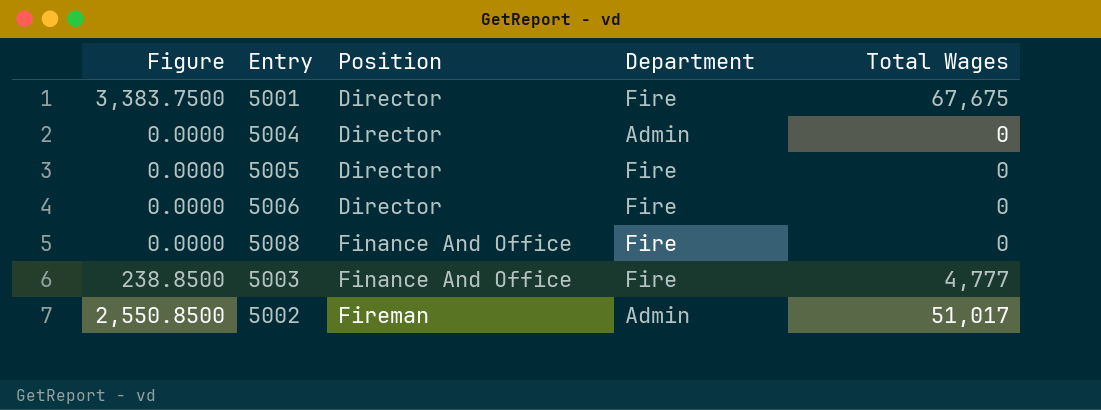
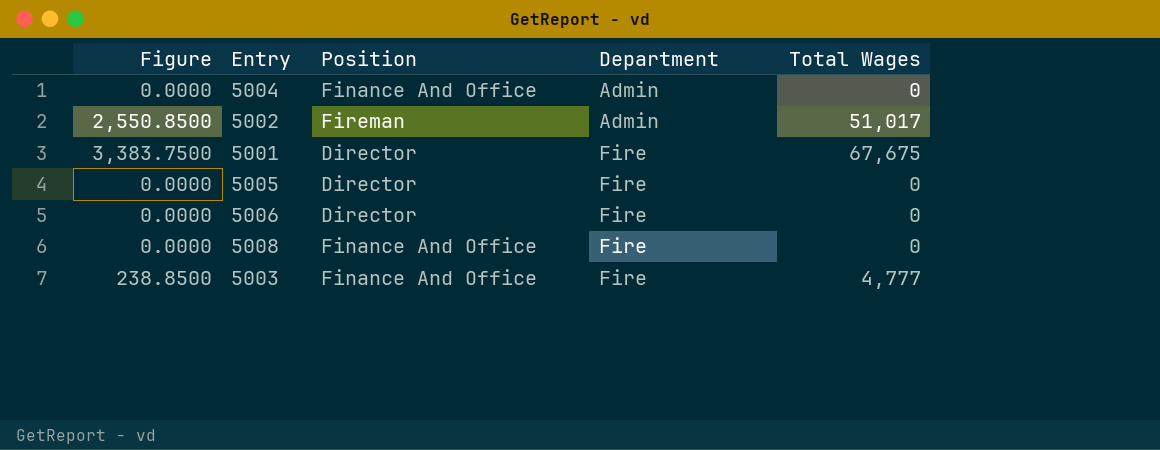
row order: Position ascending -> Department ascending
5004 | Position: Director -> Finance And Office

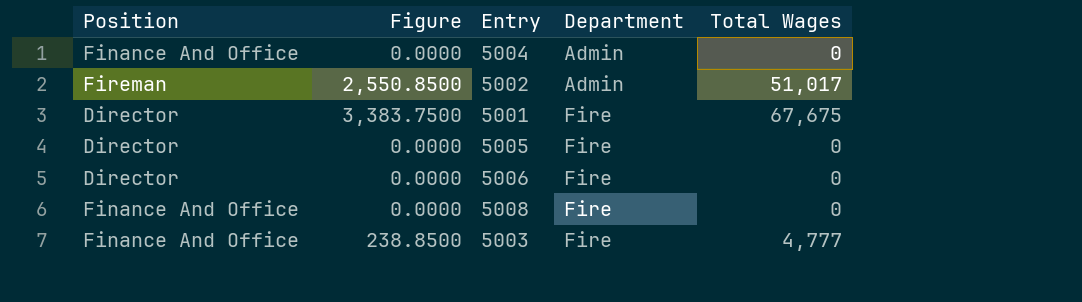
column Position | position: 3 -> 1

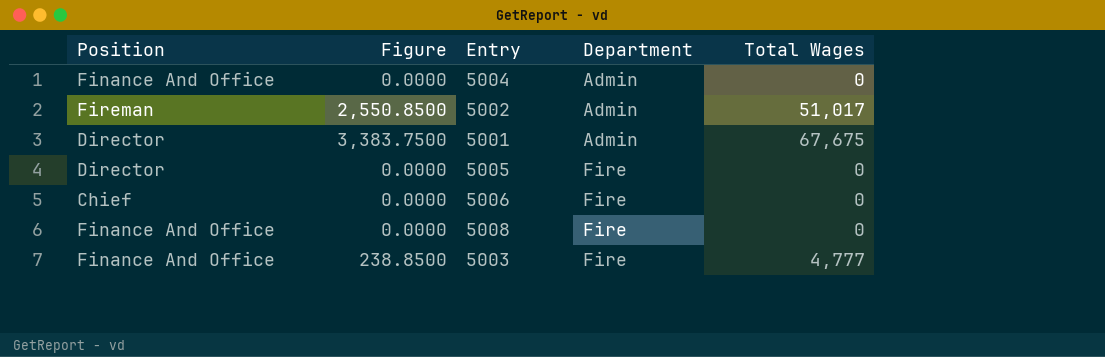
5001 | Department: Fire -> Admin
5006 | Position: Director -> Chief

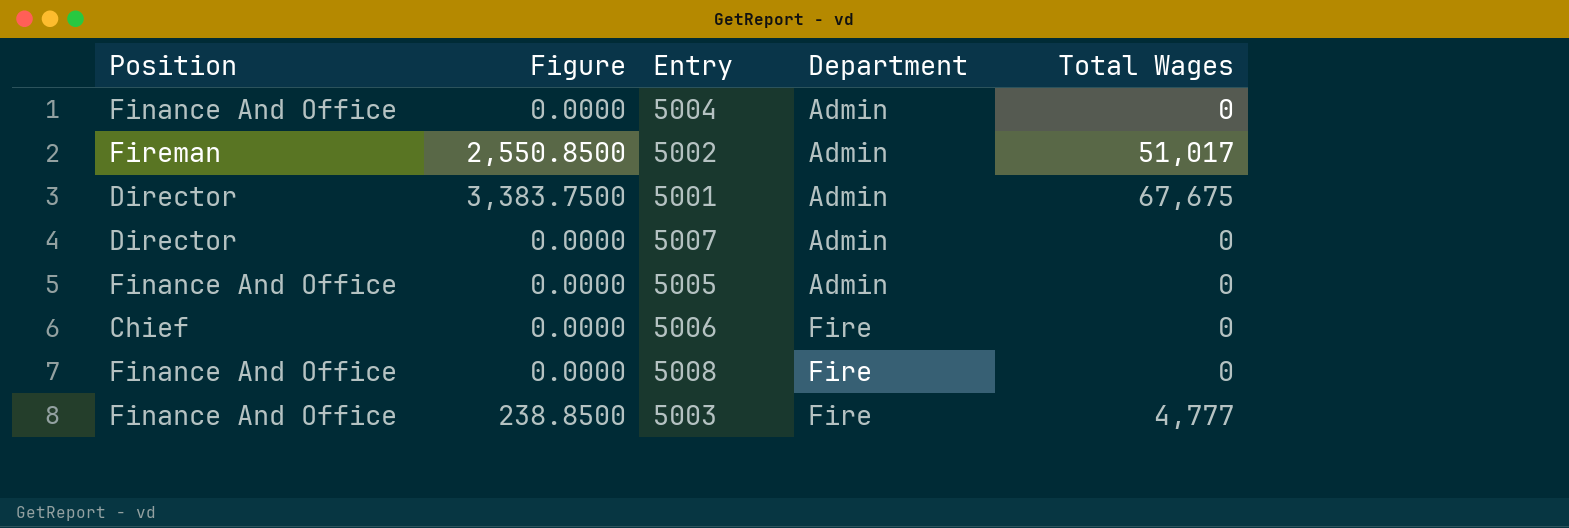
row 5007: none -> Director | 0.0000 | Admin | 0
5005 | Position: Director -> Finance And Office
5005 | Department: Fire -> Admin

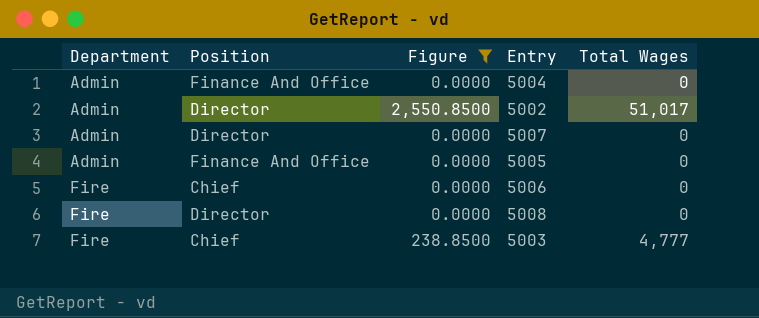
filter: none -> Figure != 3,383.7500
column Department | position: 4 -> 1
5002 | Position: Fireman -> Director
5008 | Position: Finance And Office -> Director
5003 | Position: Finance And Office -> Chief

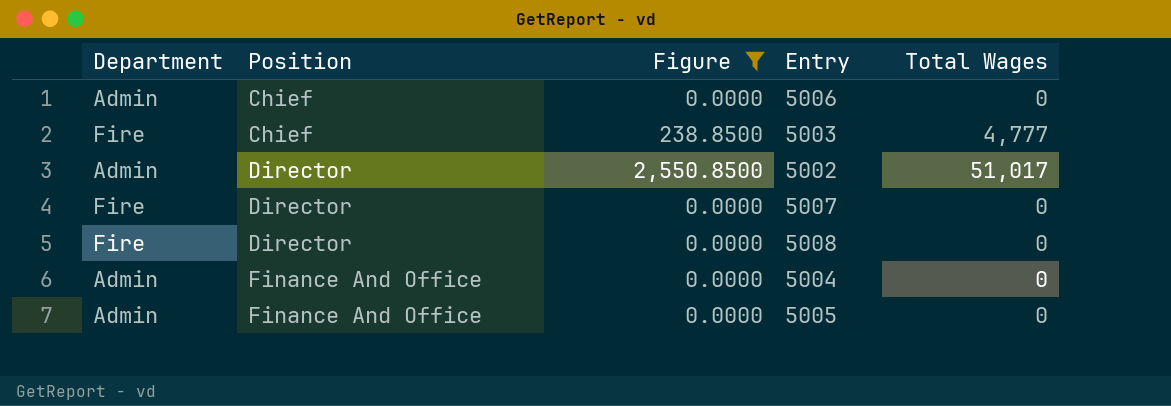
row order: Department ascending -> Position ascending
5006 | Department: Fire -> Admin
5007 | Department: Admin -> Fire

